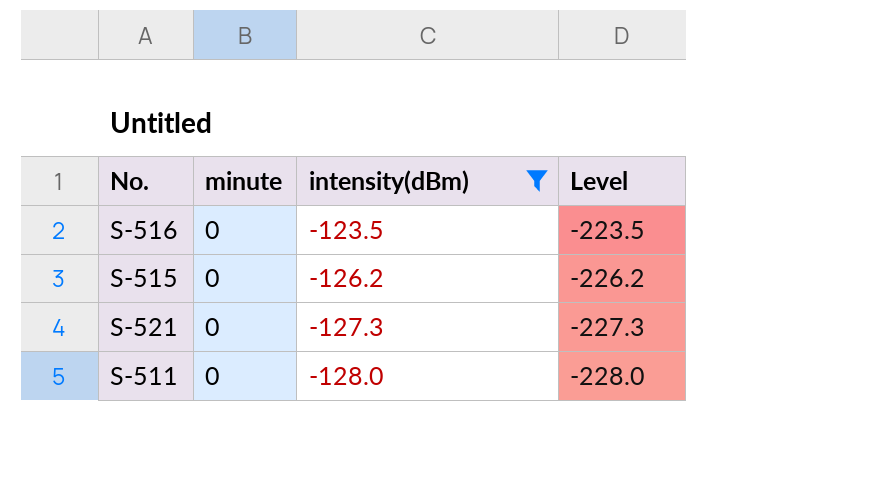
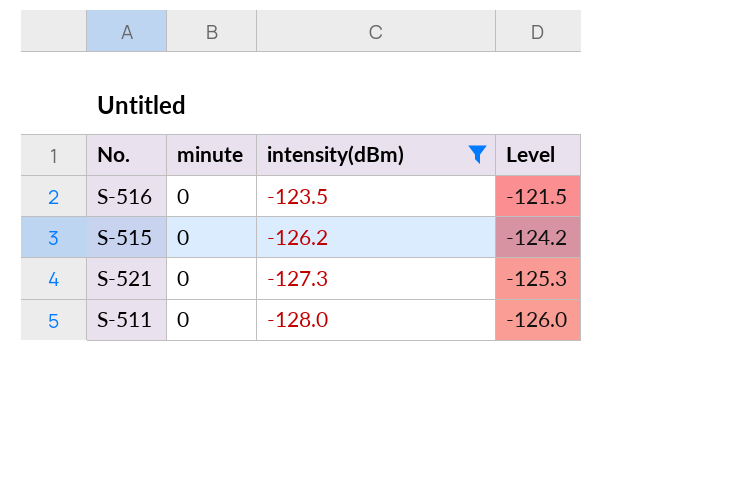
column Level | formula: [intensity(dBm)] - 100 -> [intensity(dBm)] + 2

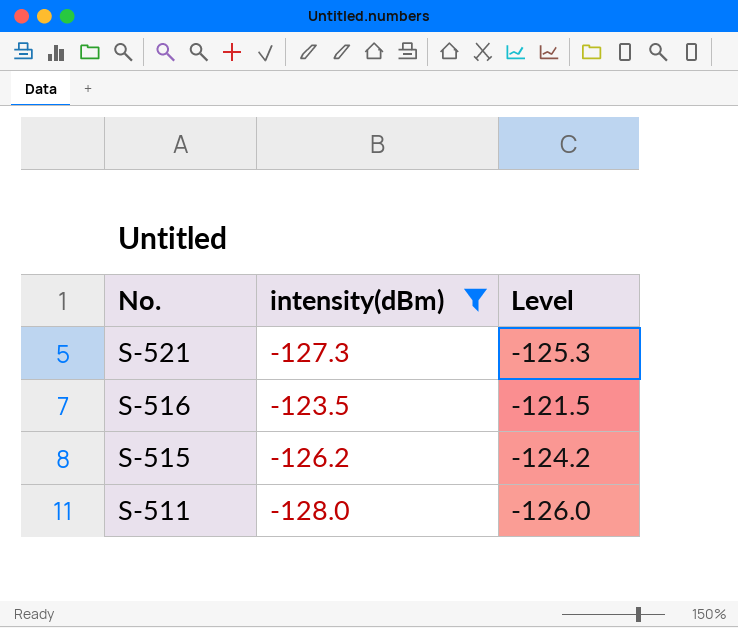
row order: intensity(dBm) descending -> No. descending
column minute | position: 2 -> none

